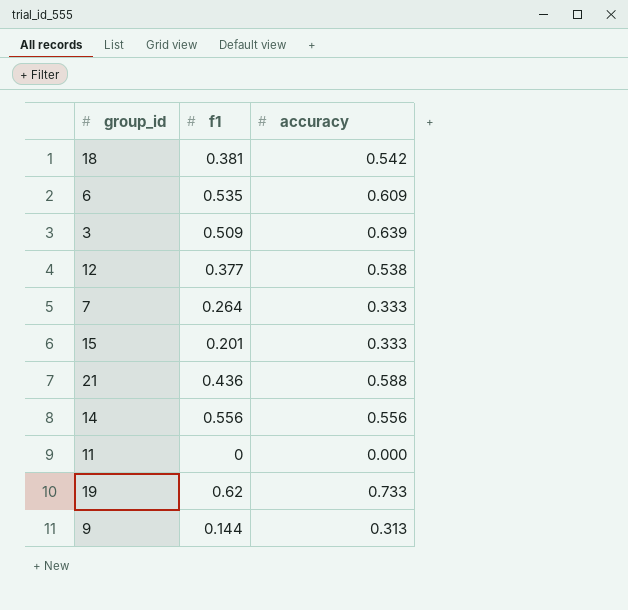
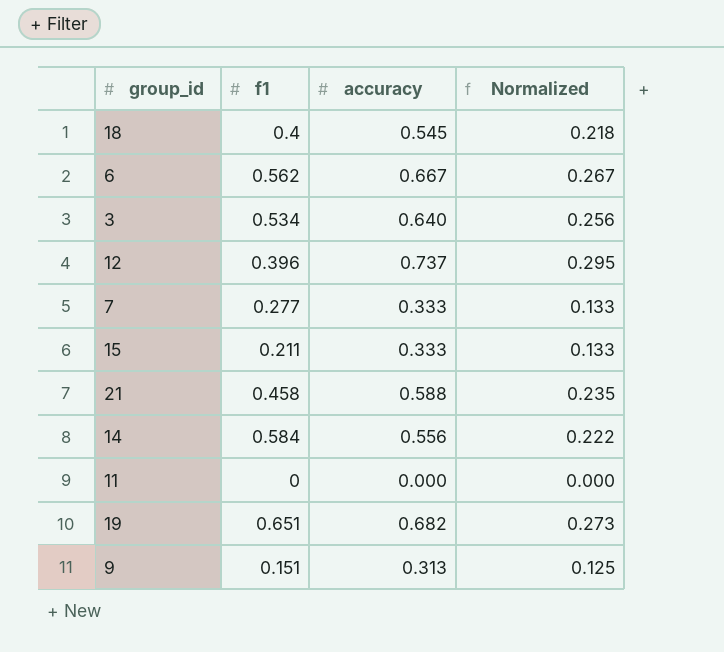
column Normalized | formula: none -> [accuracy] * 0.4
18 | f1: 0.381 -> 0.4
18 | accuracy: 0.542 -> 0.545
6 | f1: 0.535 -> 0.562
6 | accuracy: 0.609 -> 0.667
3 | f1: 0.509 -> 0.534
3 | accuracy: 0.639 -> 0.640
12 | f1: 0.377 -> 0.396
12 | accuracy: 0.538 -> 0.737
7 | f1: 0.264 -> 0.277
15 | f1: 0.201 -> 0.211
21 | f1: 0.436 -> 0.458
14 | f1: 0.556 -> 0.584
19 | f1: 0.62 -> 0.651
19 | accuracy: 0.733 -> 0.682
9 | f1: 0.144 -> 0.151

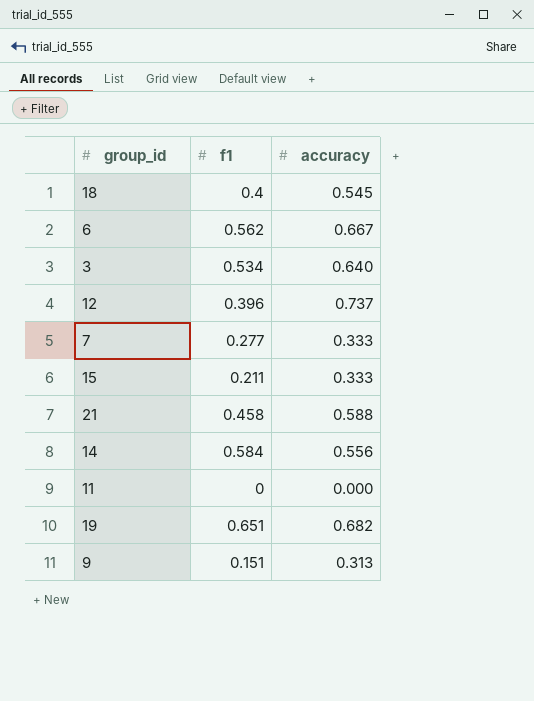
column Normalized | formula: [accuracy] * 0.4 -> none

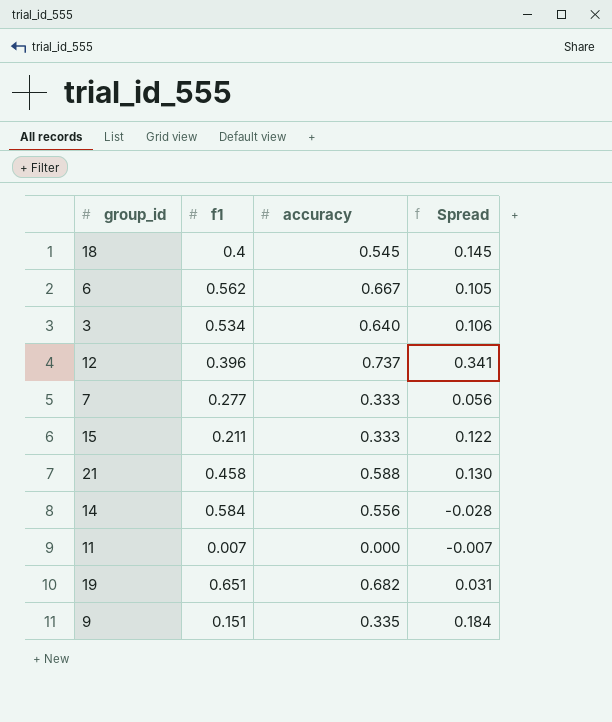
column Spread | formula: none -> [accuracy] - [f1]
11 | f1: 0 -> 0.007
9 | accuracy: 0.313 -> 0.335

